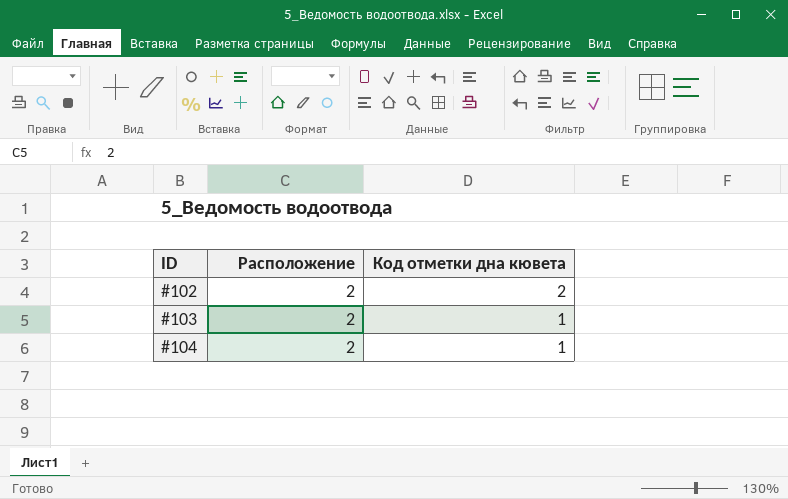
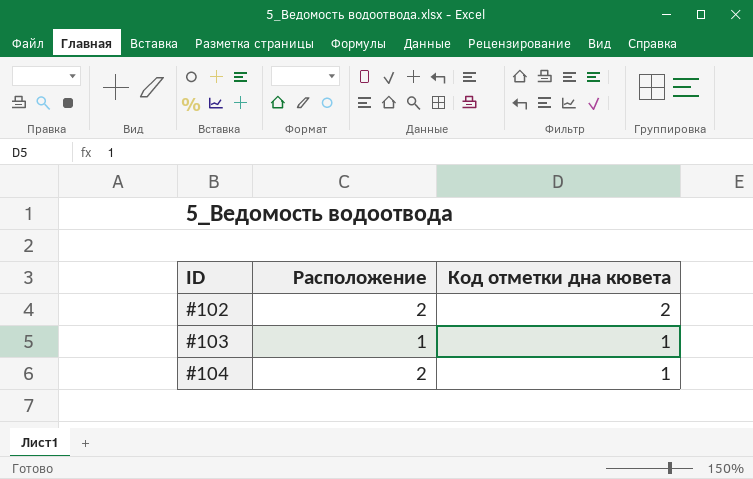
#103 | Расположение: 2 -> 1

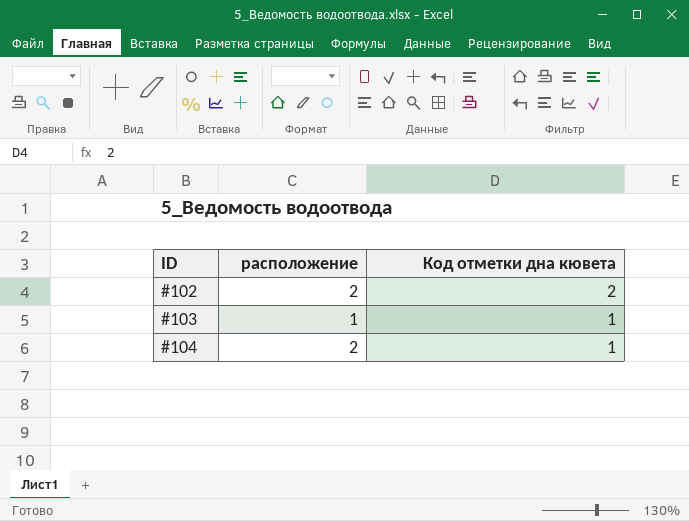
column name: Расположение -> расположение

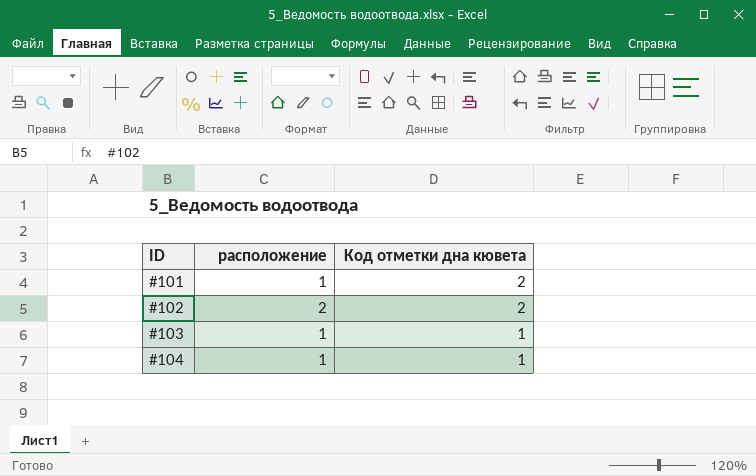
row #101: none -> 1 | 2
#104 | расположение: 2 -> 1

